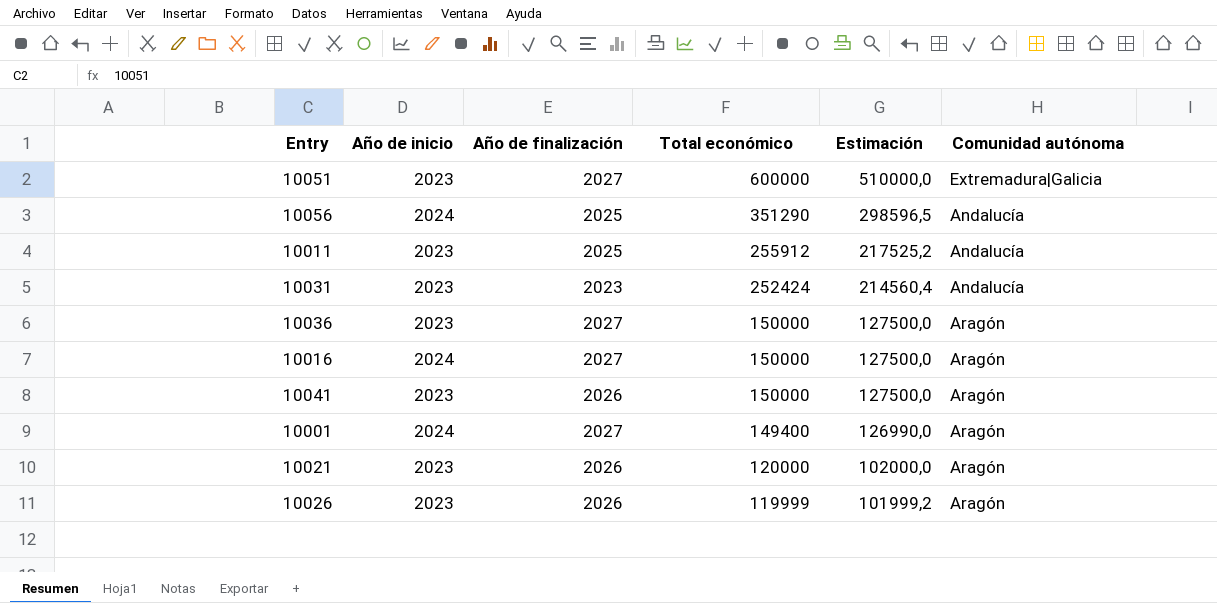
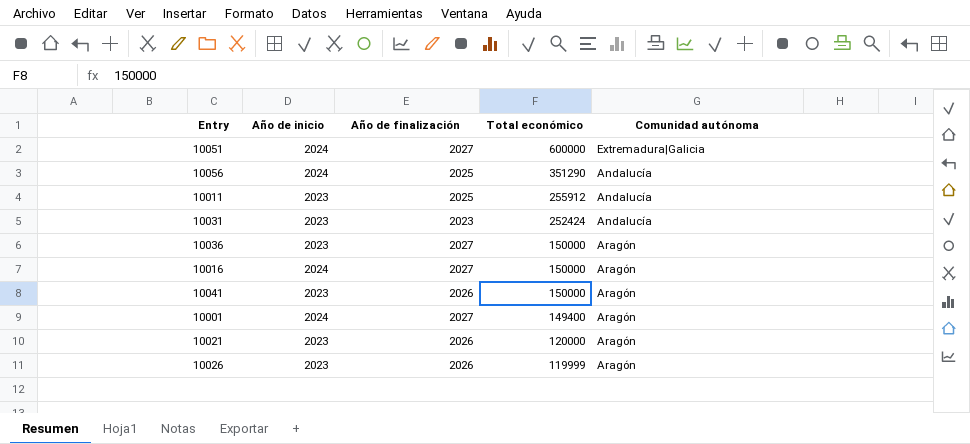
column Estimación | formula: [Total económico] * 0,85 -> none
10051 | Año de inicio: 2023 -> 2024

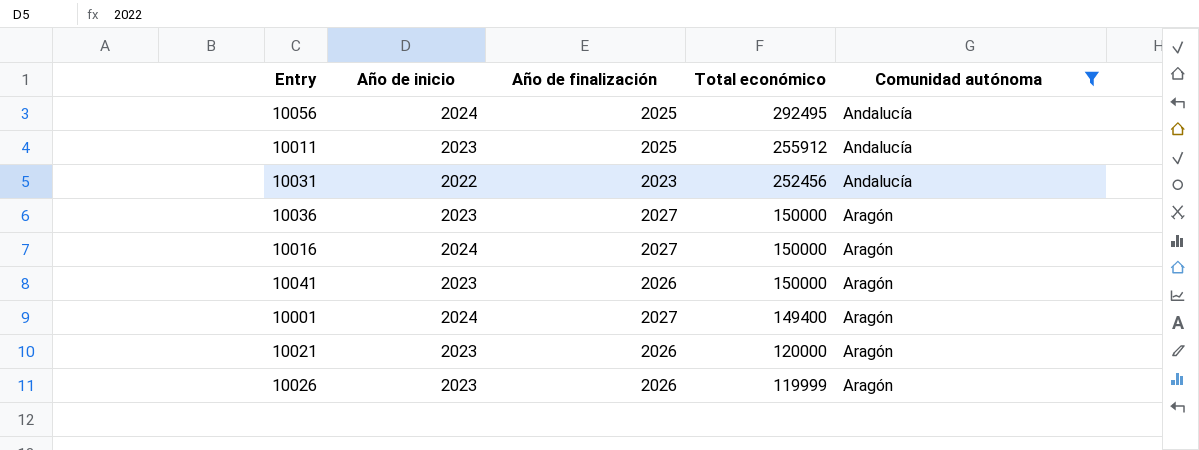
filter: none -> Comunidad autónoma != Extremadura|Galicia
10056 | Total económico: 351290 -> 292495
10031 | Año de inicio: 2023 -> 2022
10031 | Total económico: 252424 -> 252456

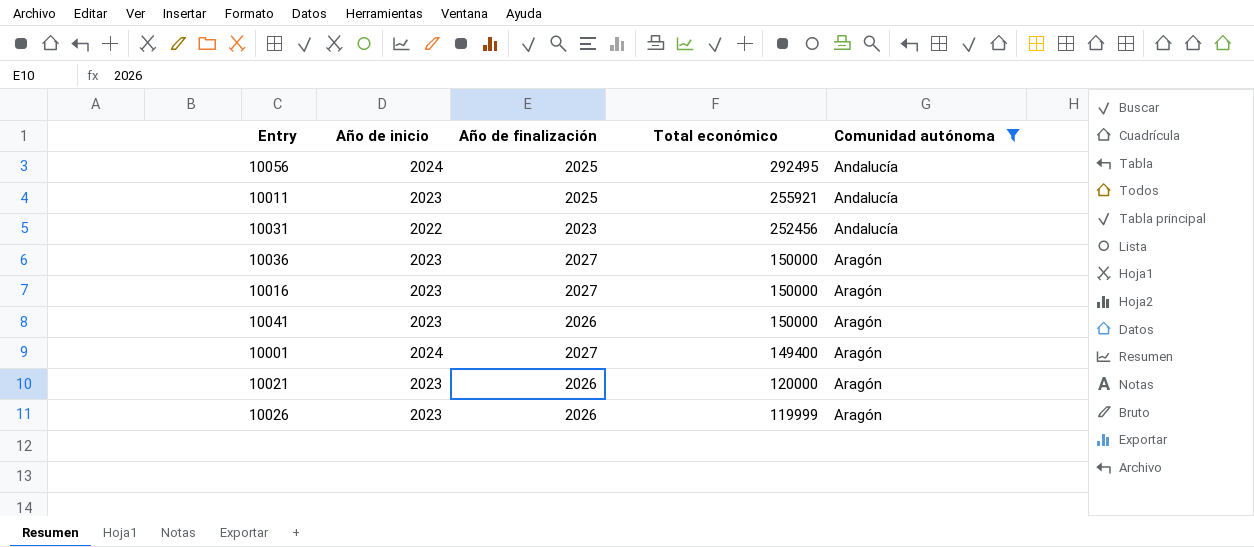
10011 | Total económico: 255912 -> 255921
10016 | Año de inicio: 2024 -> 2023

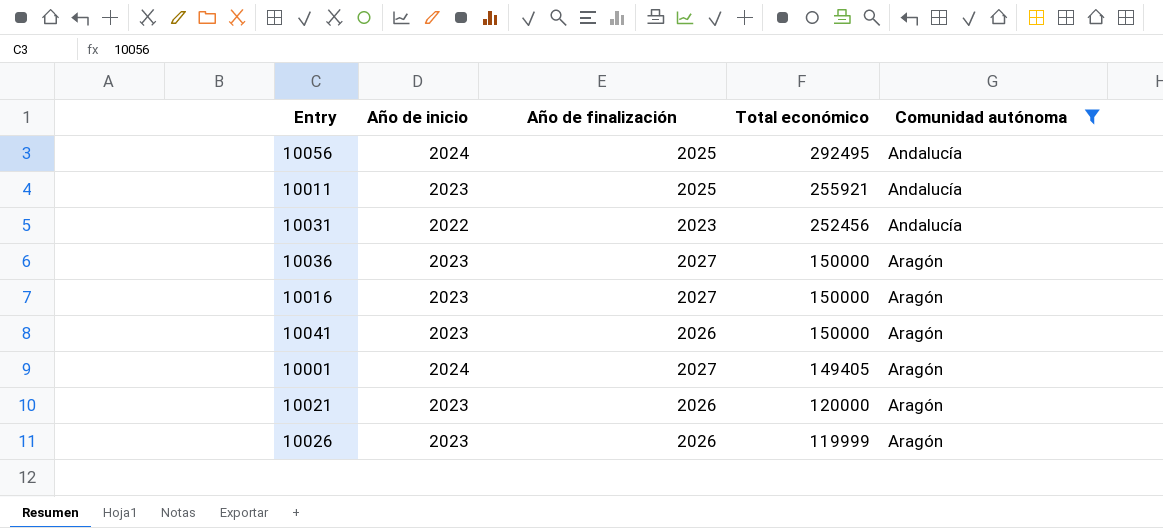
10001 | Total económico: 149400 -> 149405

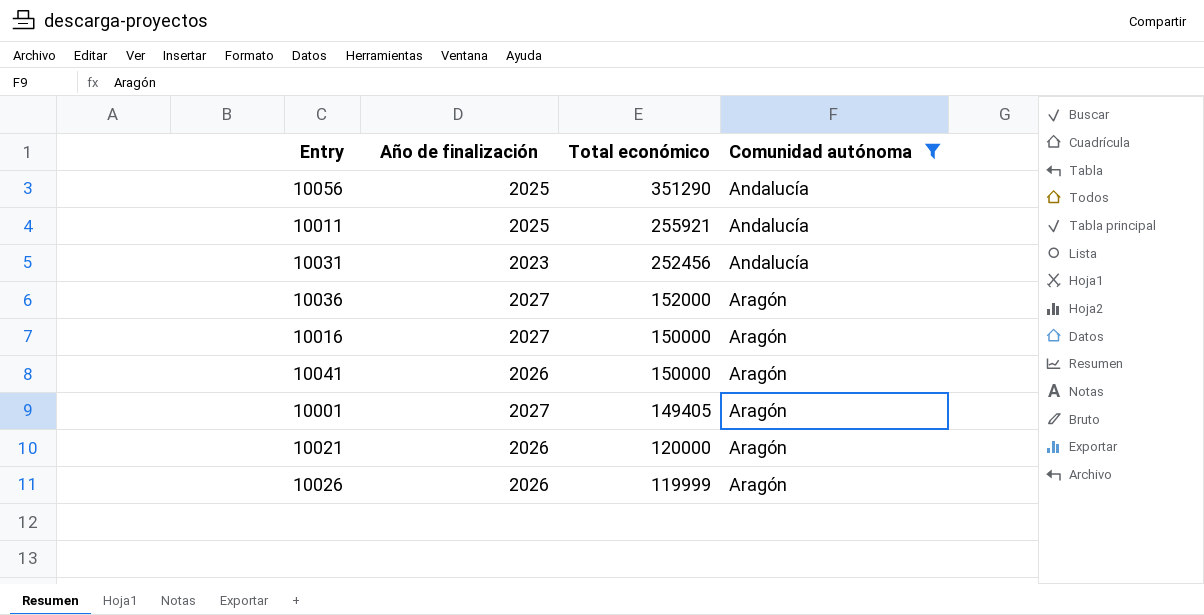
column Año de inicio | position: 2 -> none
10056 | Total económico: 292495 -> 351290
10036 | Total económico: 150000 -> 152000

